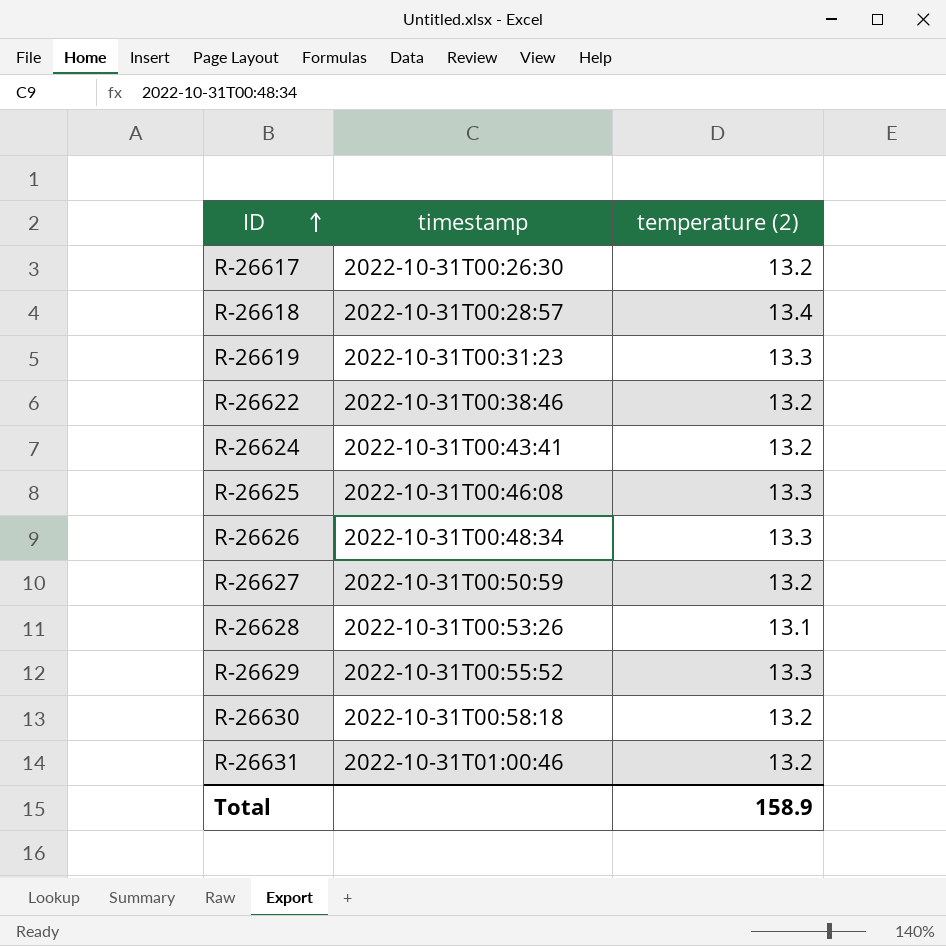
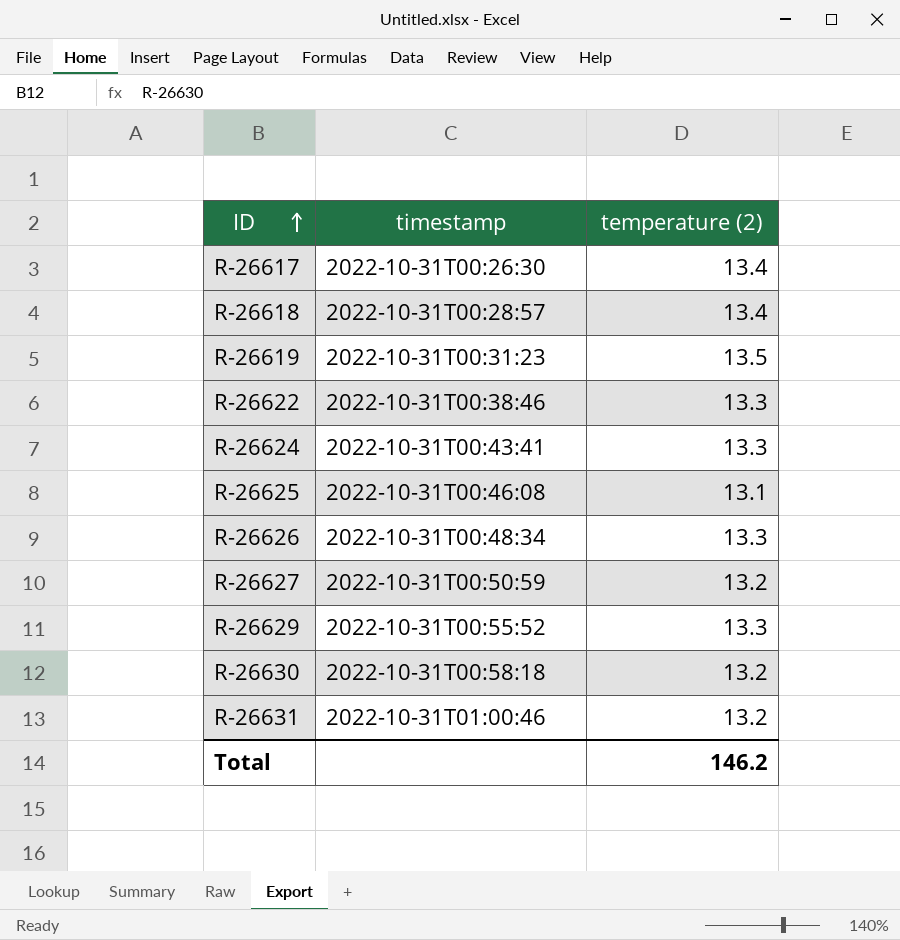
row R-26628: 2022-10-31T00:53:26 | 13.1 -> none
R-26617 | temperature (2): 13.2 -> 13.4
R-26619 | temperature (2): 13.3 -> 13.5
R-26622 | temperature (2): 13.2 -> 13.3
R-26624 | temperature (2): 13.2 -> 13.3
R-26625 | temperature (2): 13.3 -> 13.1
Total | temperature (2): 158.9 -> 146.2

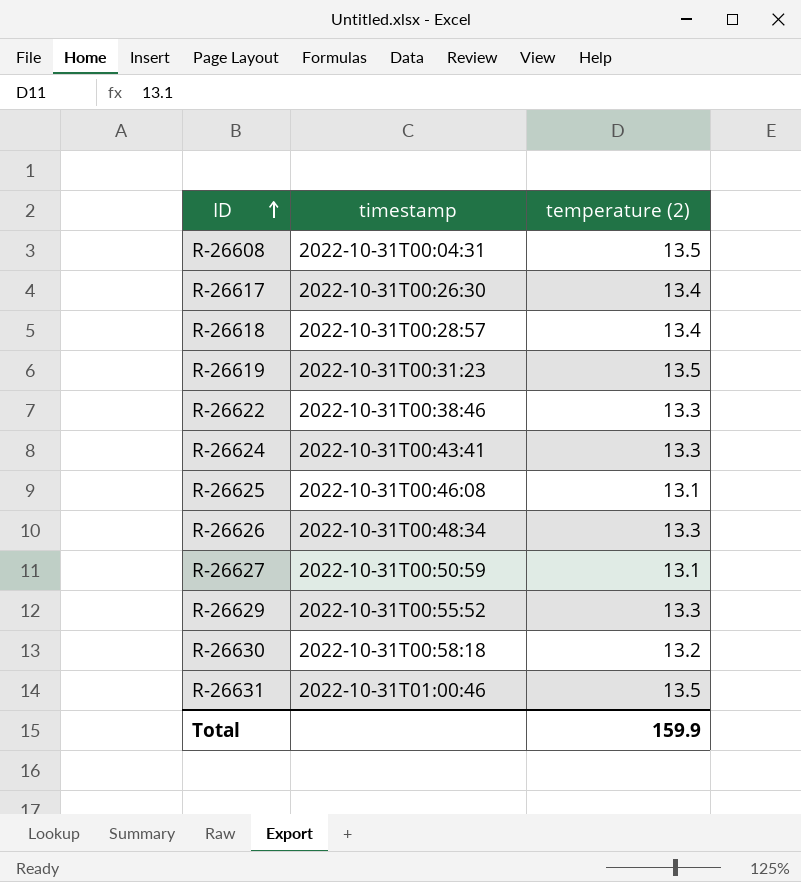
row R-26608: none -> 2022-10-31T00:04:31 | 13.5
R-26627 | temperature (2): 13.2 -> 13.1
R-26631 | temperature (2): 13.2 -> 13.5
Total | temperature (2): 146.2 -> 159.9

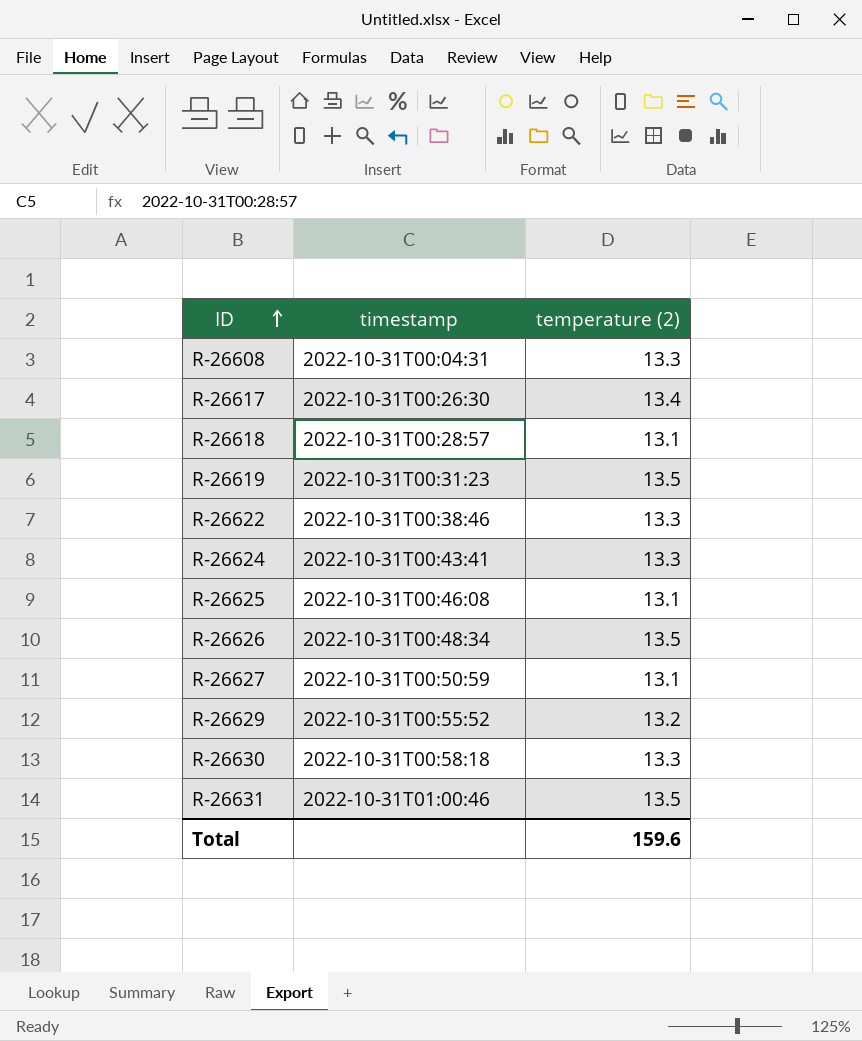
R-26608 | temperature (2): 13.5 -> 13.3
R-26618 | temperature (2): 13.4 -> 13.1
R-26626 | temperature (2): 13.3 -> 13.5
R-26629 | temperature (2): 13.3 -> 13.2
R-26630 | temperature (2): 13.2 -> 13.3
Total | temperature (2): 159.9 -> 159.6

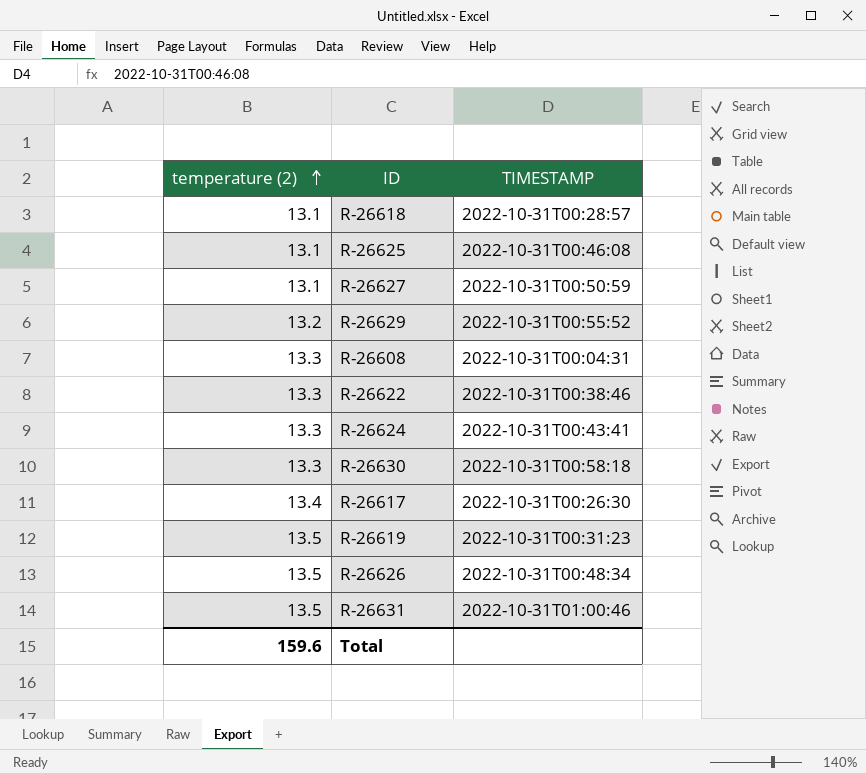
row order: ID ascending -> temperature (2) ascending
column temperature (2) | position: 3 -> 1
column name: timestamp -> TIMESTAMP

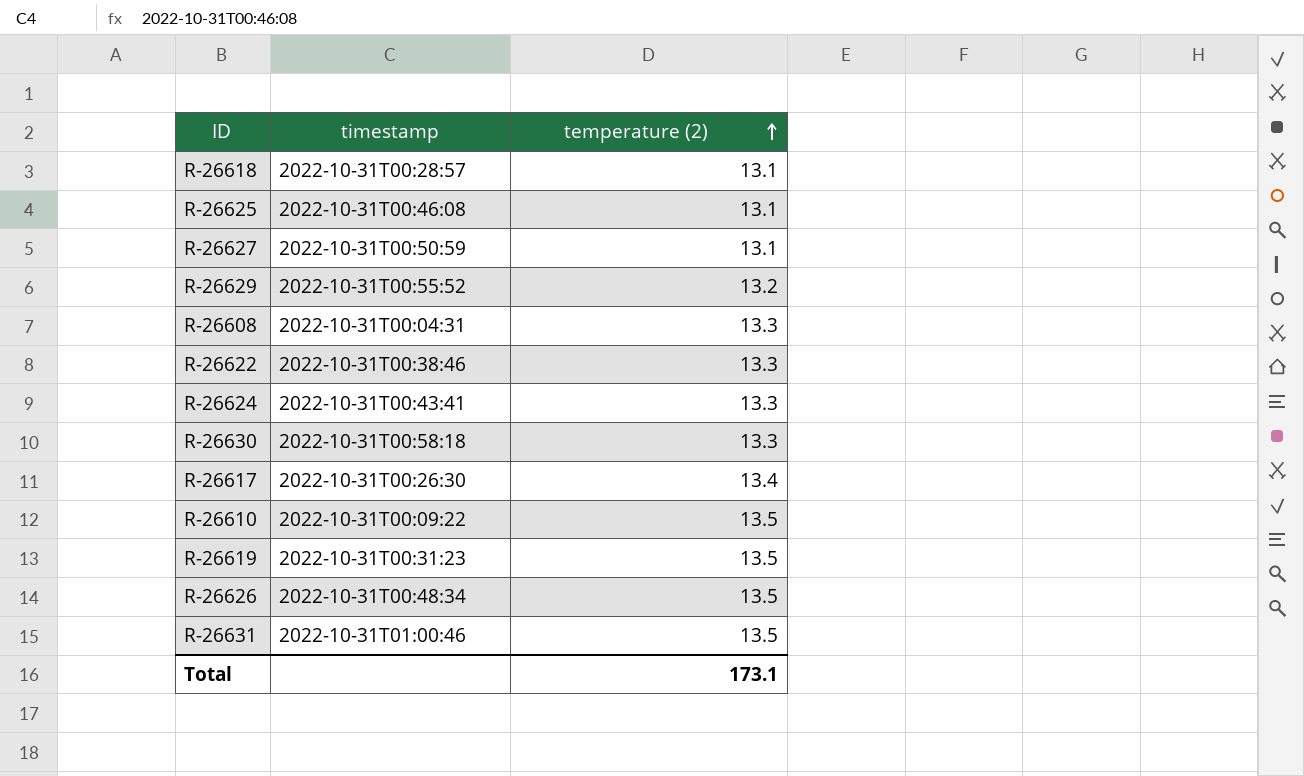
column name: TIMESTAMP -> timestamp
column temperature (2) | position: 1 -> 3
row R-26610: none -> 2022-10-31T00:09:22 | 13.5
Total | temperature (2): 159.6 -> 173.1

